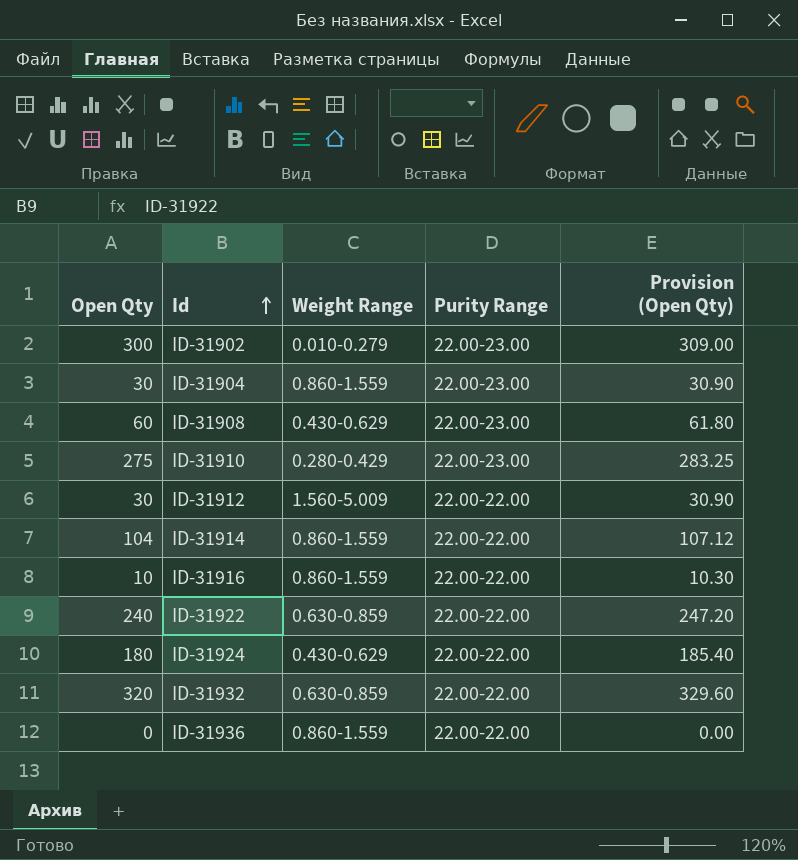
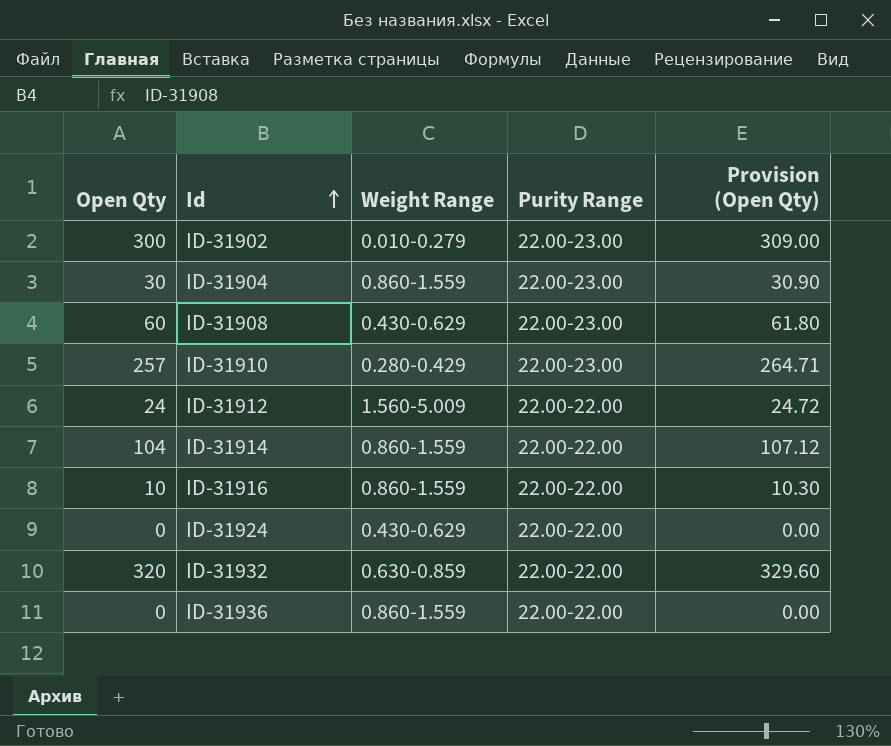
row ID-31922: 240 | 0.630-0.859 | 22.00-22.00 | 247.20 -> none
ID-31910 | Open Qty: 275 -> 257
ID-31910 | Provision (Open Qty): 283.25 -> 264.71
ID-31912 | Open Qty: 30 -> 24
ID-31912 | Provision (Open Qty): 30.90 -> 24.72
ID-31924 | Open Qty: 180 -> 0
ID-31924 | Provision (Open Qty): 185.40 -> 0.00

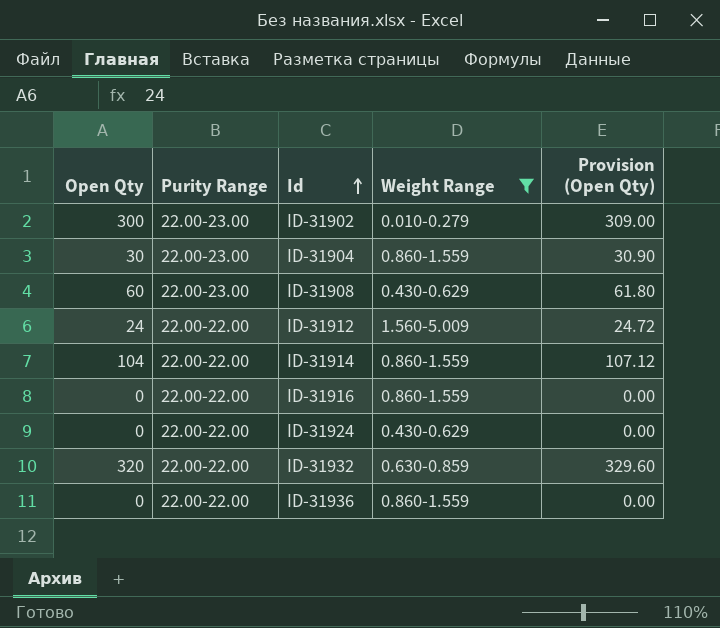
filter: none -> Weight Range != 0.280-0.429
column Purity Range | position: 4 -> 2
ID-31916 | Open Qty: 10 -> 0
ID-31916 | Provision (Open Qty): 10.30 -> 0.00

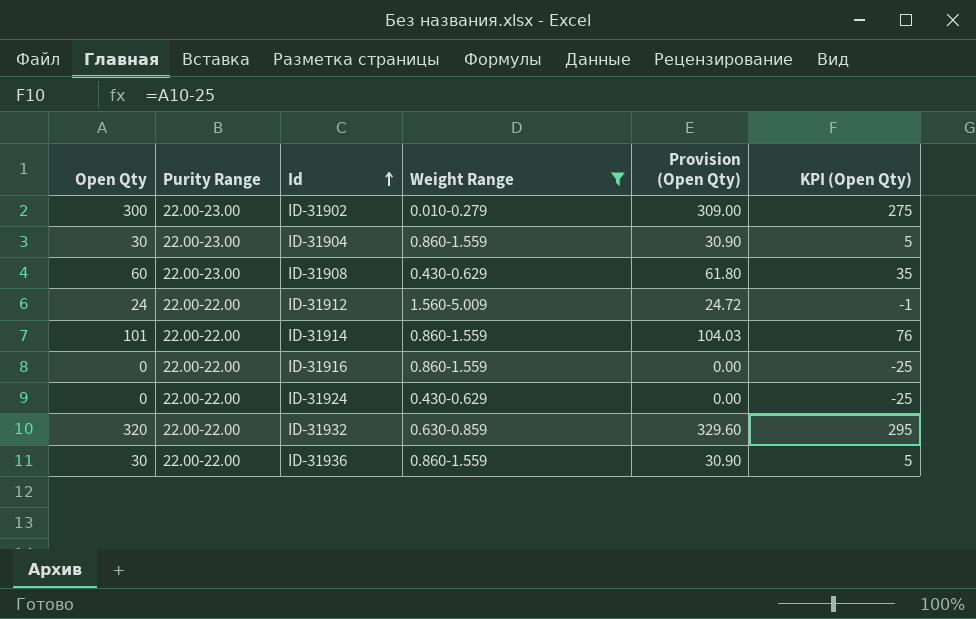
column KPI (Open Qty) | formula: none -> [Open Qty] - 25
ID-31914 | Open Qty: 104 -> 101
ID-31914 | Provision (Open Qty): 107.12 -> 104.03
ID-31936 | Open Qty: 0 -> 30
ID-31936 | Provision (Open Qty): 0.00 -> 30.90

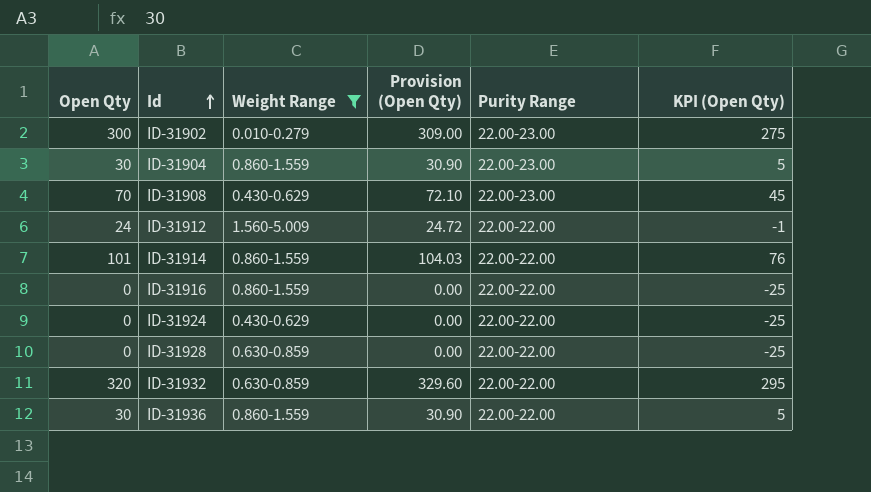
column Purity Range | position: 2 -> 5
ID-31908 | Open Qty: 60 -> 70
ID-31908 | Provision (Open Qty): 61.80 -> 72.10
ID-31908 | KPI (Open Qty): 35 -> 45
row ID-31928: none -> 0 | 0.630-0.859 | 0.00 | 22.00-22.00 | -25

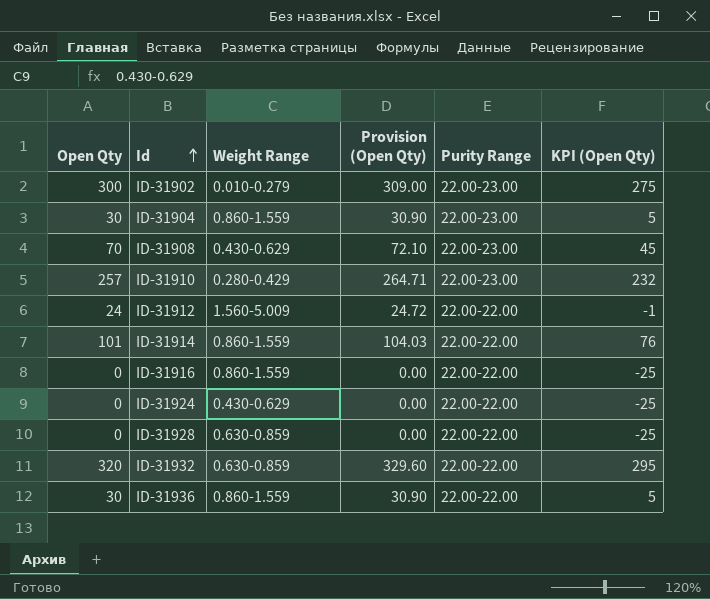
filter: Weight Range != 0.280-0.429 -> none

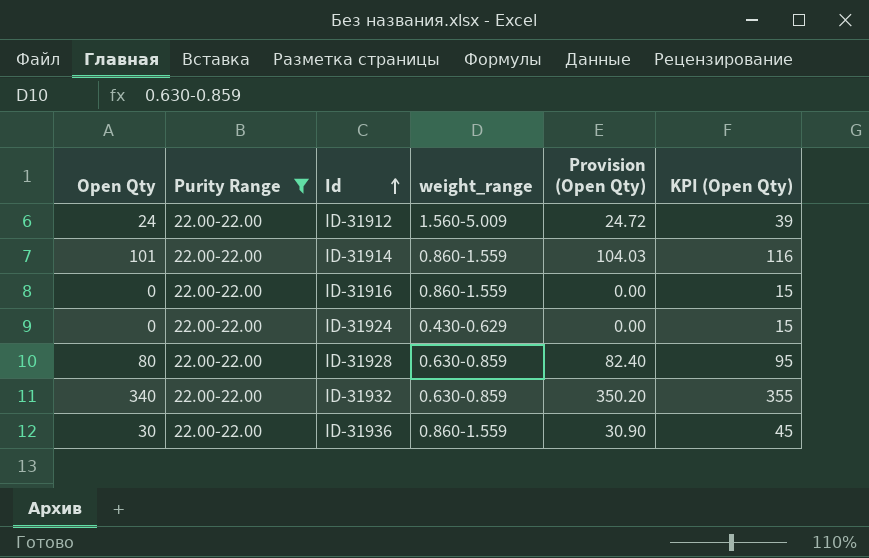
filter: none -> Purity Range = 22.00-22.00
column Purity Range | position: 5 -> 2
column name: Weight Range -> weight_range
column KPI (Open Qty) | formula: [Open Qty] - 25 -> [Open Qty] + 15
ID-31928 | Open Qty: 0 -> 80
ID-31928 | Provision (Open Qty): 0.00 -> 82.40
ID-31932 | Open Qty: 320 -> 340
ID-31932 | Provision (Open Qty): 329.60 -> 350.20

